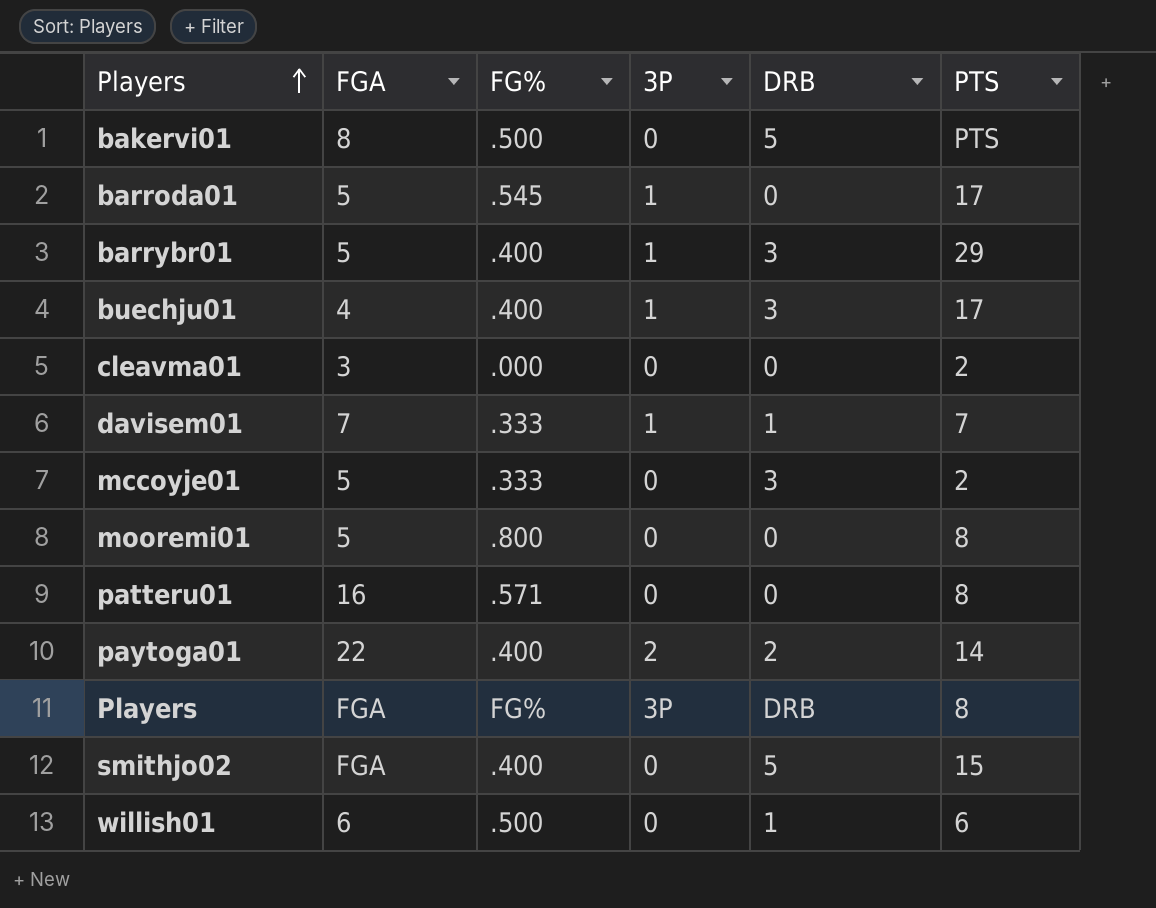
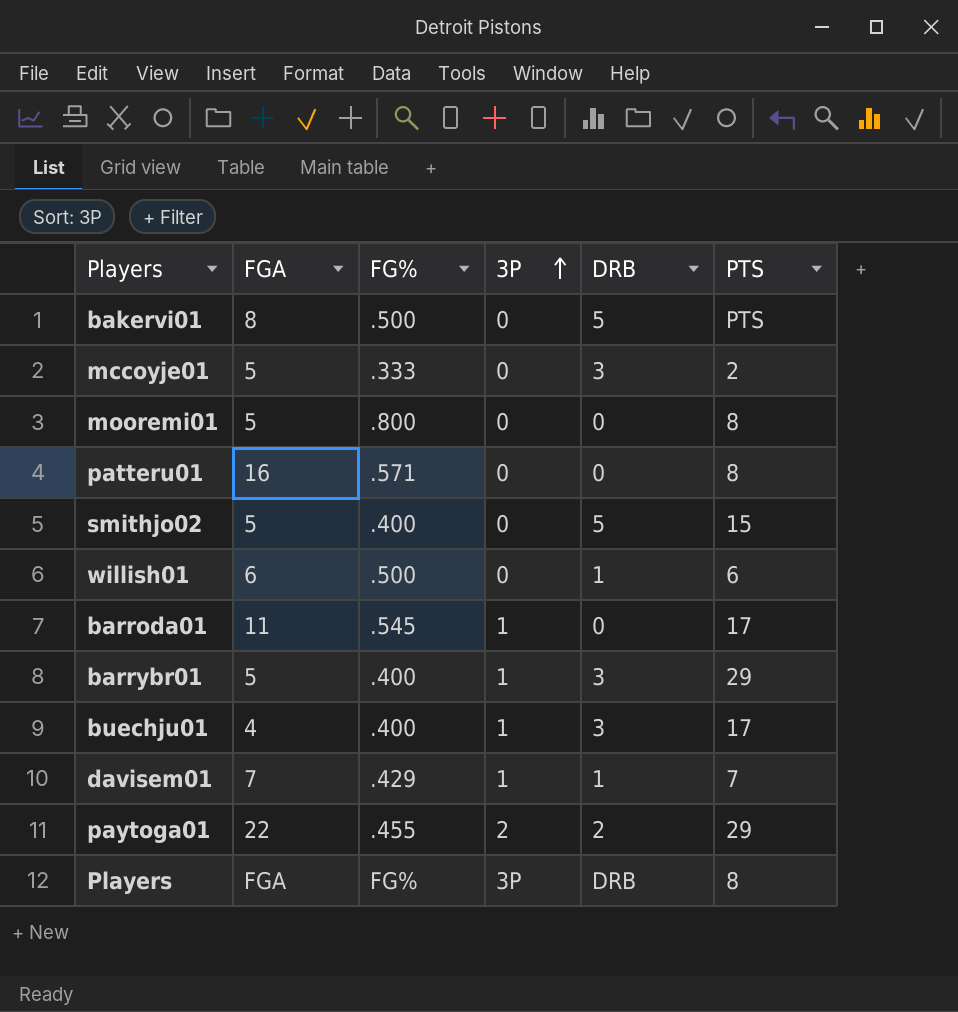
row order: Players ascending -> 3P ascending
row cleavma01: 3 | .000 | 0 | 0 | 2 -> none
smithjo02 | FGA: FGA -> 5
barroda01 | FGA: 5 -> 11
davisem01 | FG%: .333 -> .429
paytoga01 | FG%: .400 -> .455
paytoga01 | PTS: 14 -> 29

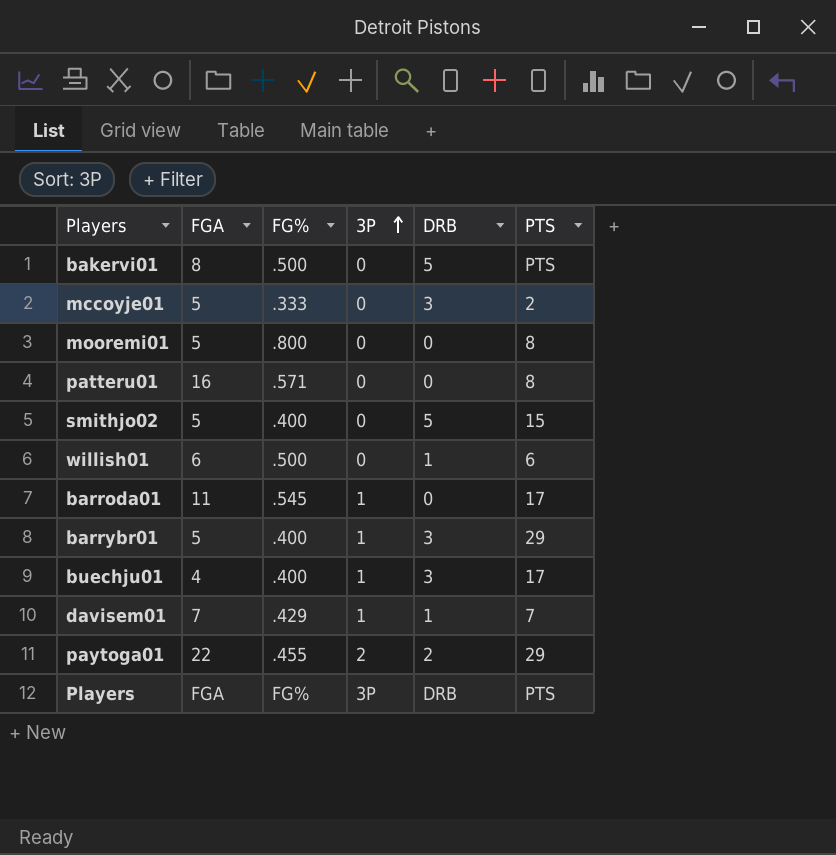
Players | PTS: 8 -> PTS

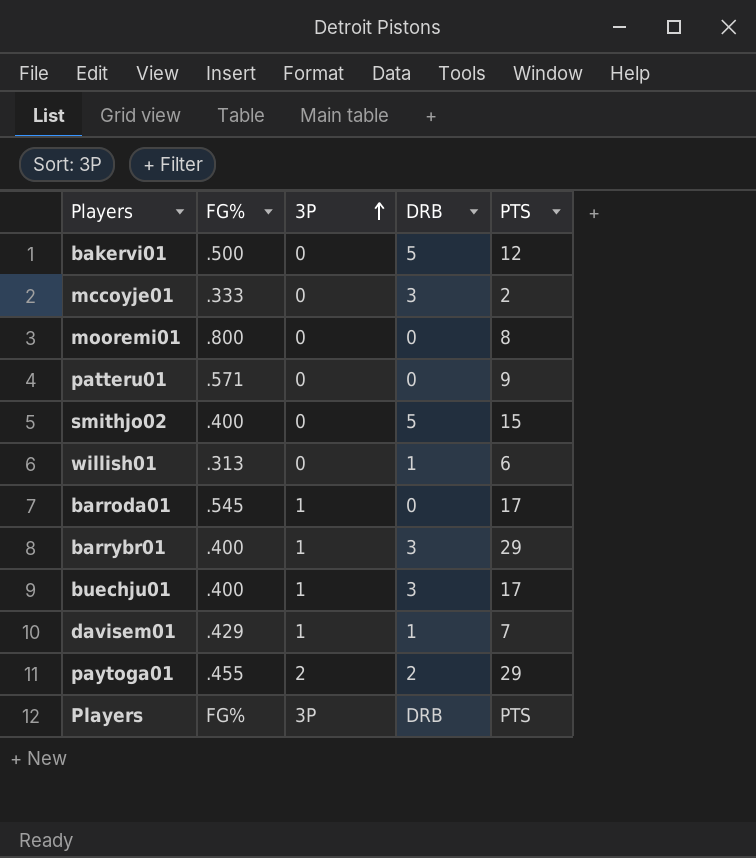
column FGA | position: 2 -> none
bakervi01 | PTS: PTS -> 12
patteru01 | PTS: 8 -> 9
willish01 | FG%: .500 -> .313

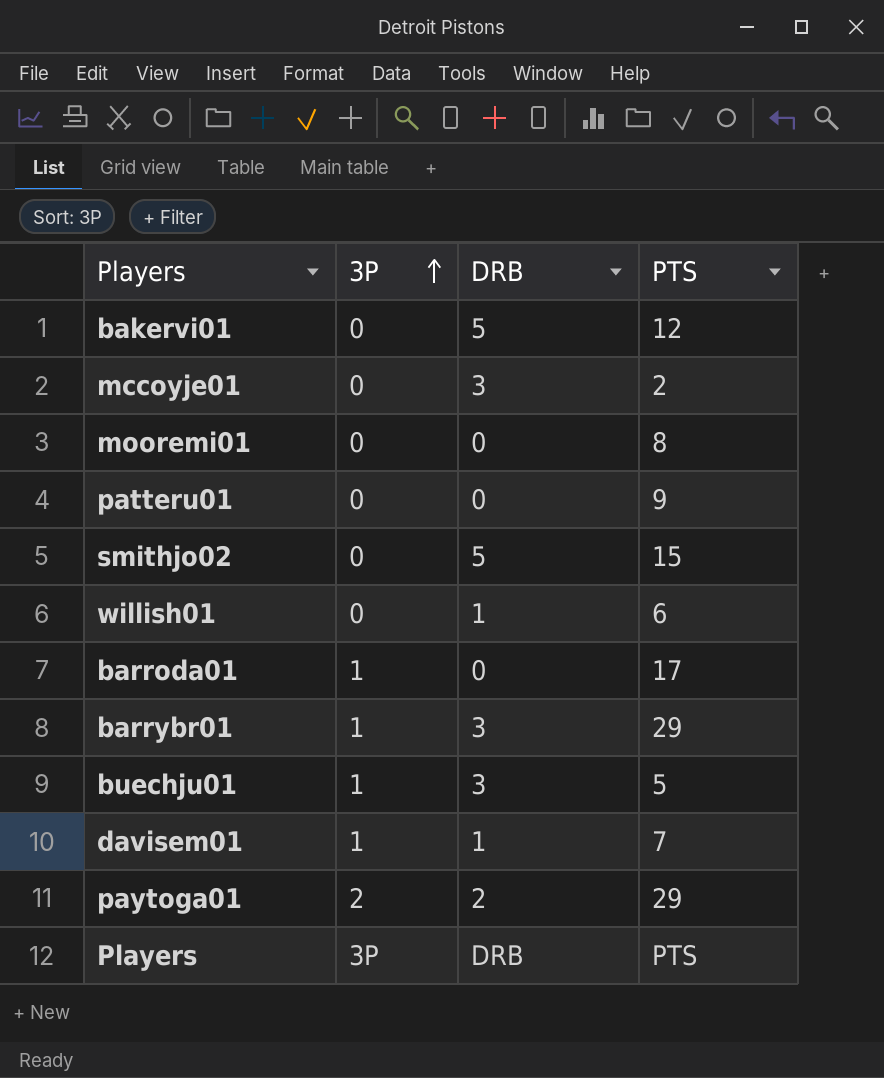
column FG% | position: 2 -> none
buechju01 | PTS: 17 -> 5

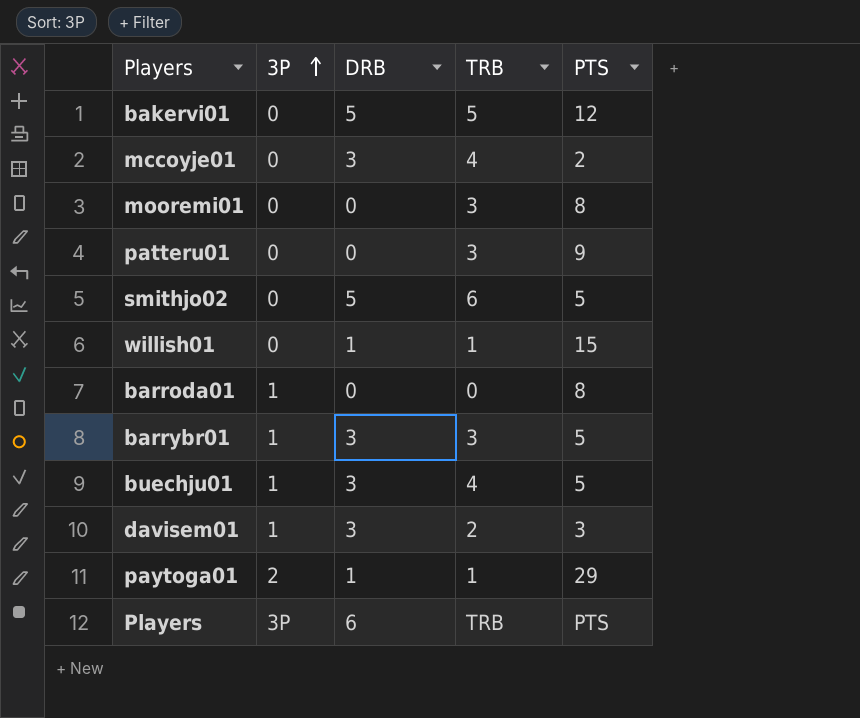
column TRB | position: none -> 4
smithjo02 | PTS: 15 -> 5
willish01 | PTS: 6 -> 15
barroda01 | PTS: 17 -> 8
barrybr01 | PTS: 29 -> 5
davisem01 | DRB: 1 -> 3
davisem01 | PTS: 7 -> 3
paytoga01 | DRB: 2 -> 1
Players | DRB: DRB -> 6

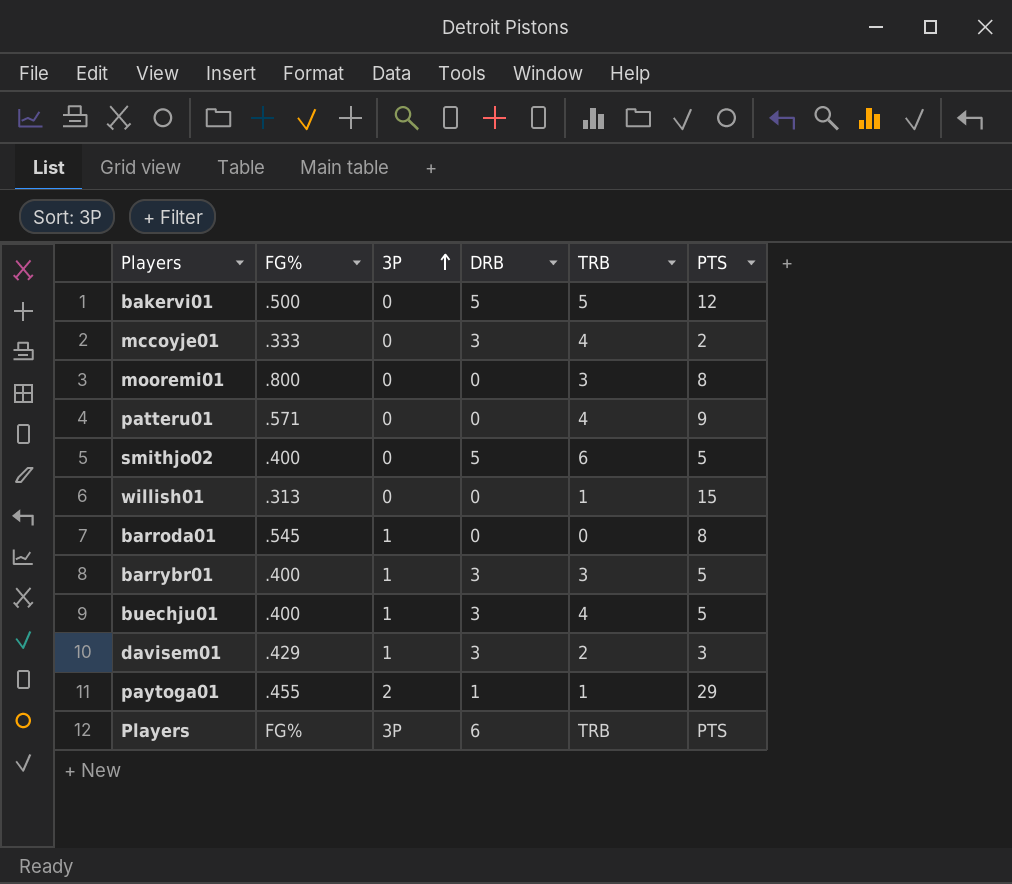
column FG% | position: none -> 2
patteru01 | TRB: 3 -> 4
willish01 | DRB: 1 -> 0

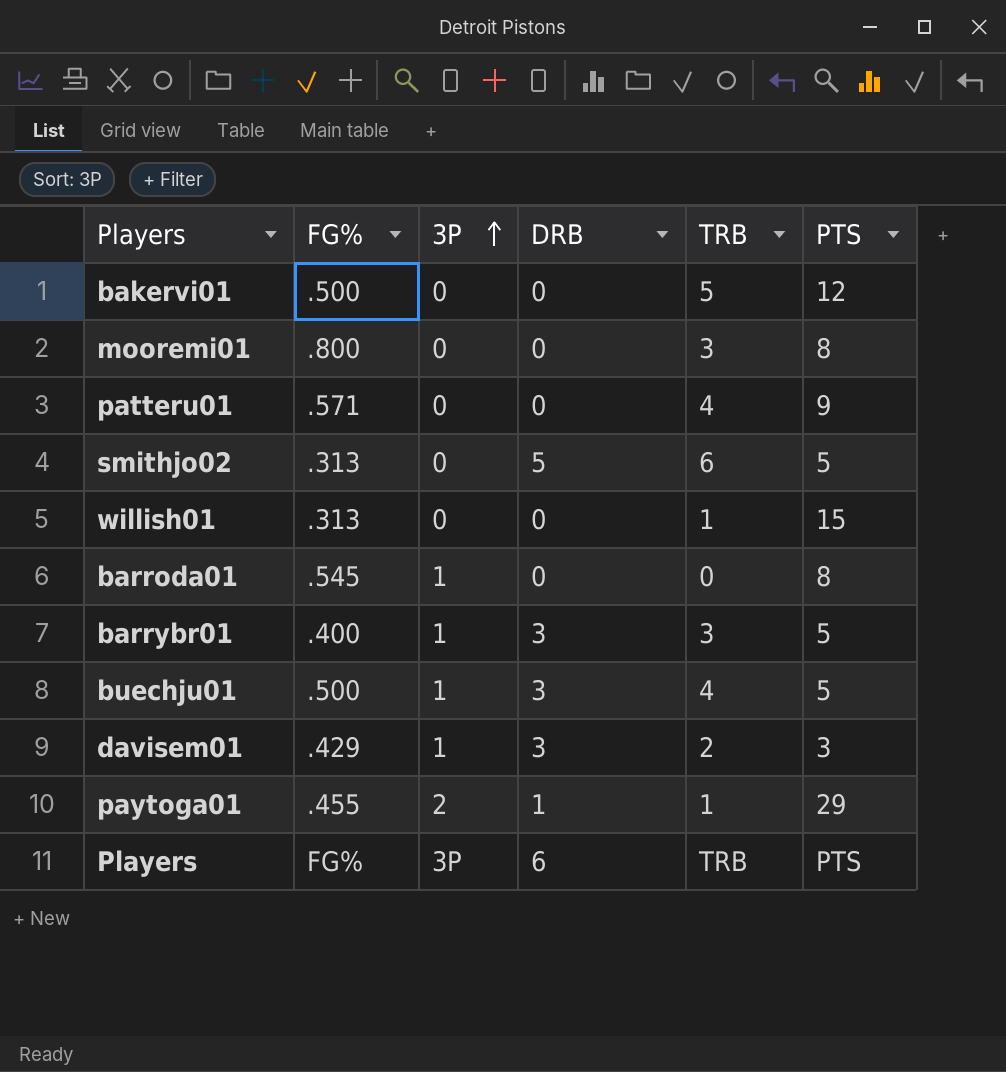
row mccoyje01: .333 | 0 | 3 | 4 | 2 -> none
bakervi01 | DRB: 5 -> 0
smithjo02 | FG%: .400 -> .313
buechju01 | FG%: .400 -> .500

